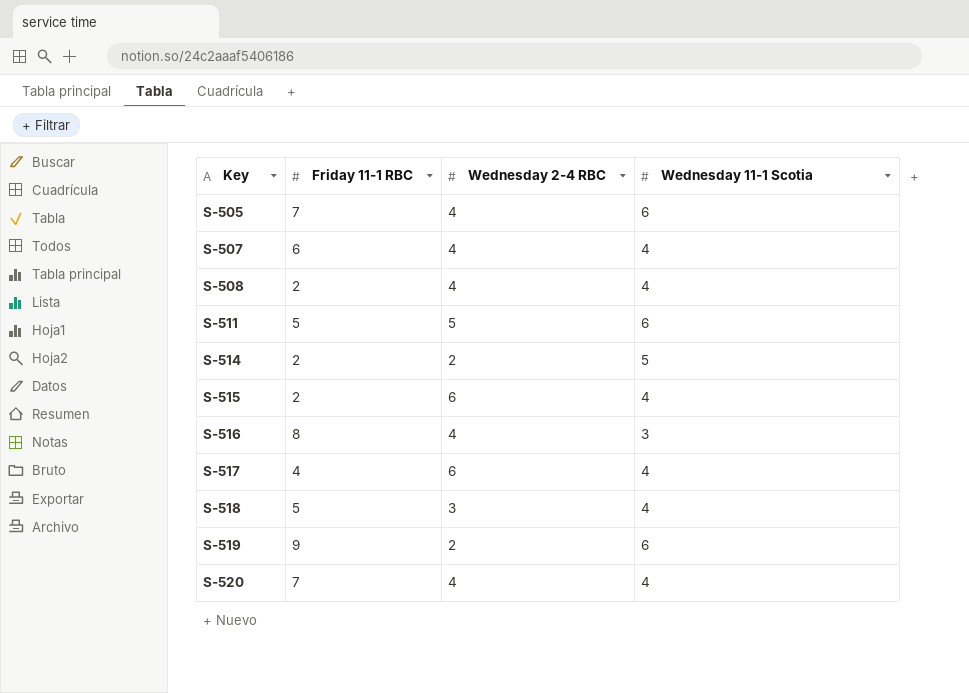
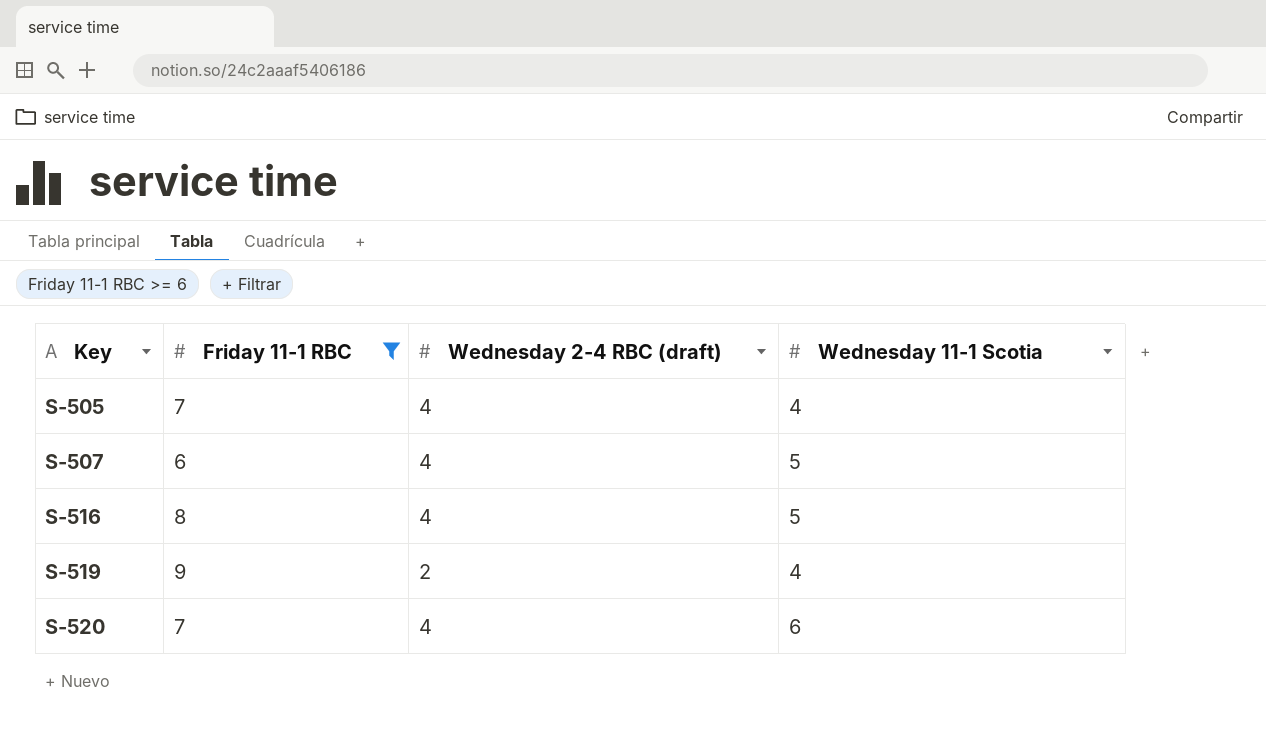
filter: none -> Friday 11-1 RBC >= 6
column name: Wednesday 2-4 RBC -> Wednesday 2-4 RBC (draft)
S-505 | Wednesday 11-1 Scotia: 6 -> 4
S-507 | Wednesday 11-1 Scotia: 4 -> 5
S-516 | Wednesday 11-1 Scotia: 3 -> 5
S-519 | Wednesday 11-1 Scotia: 6 -> 4
S-520 | Wednesday 11-1 Scotia: 4 -> 6

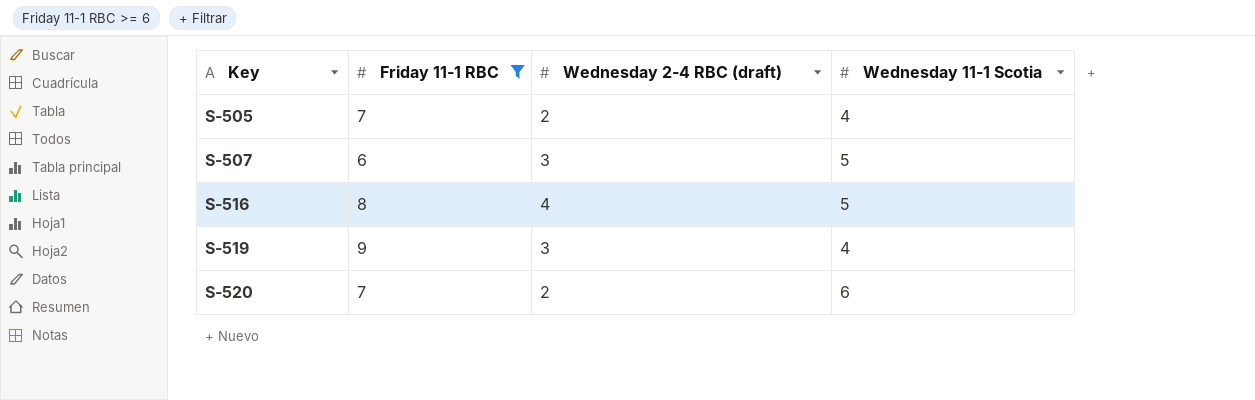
S-505 | Wednesday 2-4 RBC (draft): 4 -> 2
S-507 | Wednesday 2-4 RBC (draft): 4 -> 3
S-519 | Wednesday 2-4 RBC (draft): 2 -> 3
S-520 | Wednesday 2-4 RBC (draft): 4 -> 2

